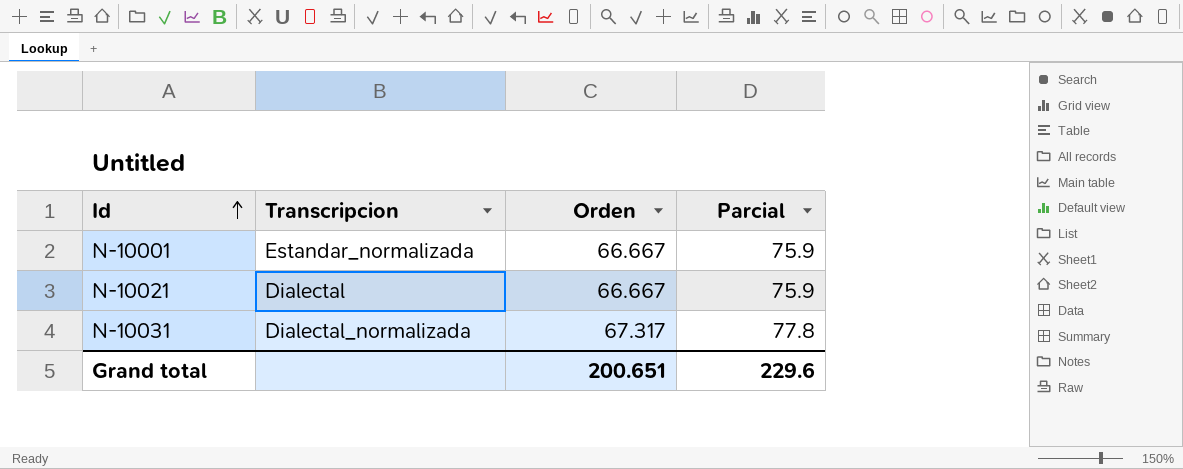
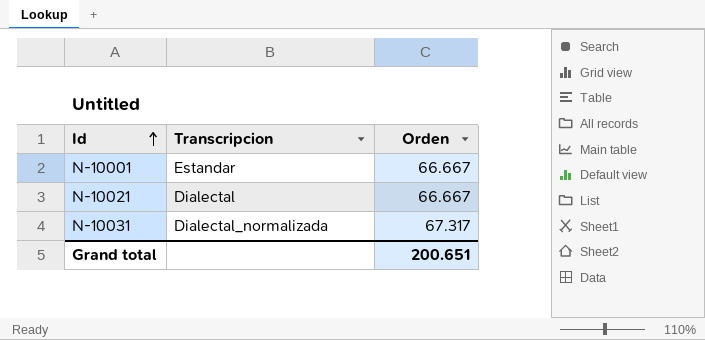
column Parcial | position: 4 -> none
N-10001 | Transcripcion: Estandar_normalizada -> Estandar

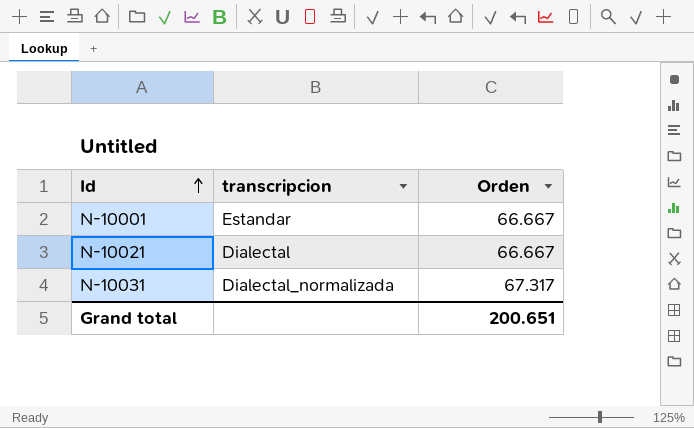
column name: Transcripcion -> transcripcion

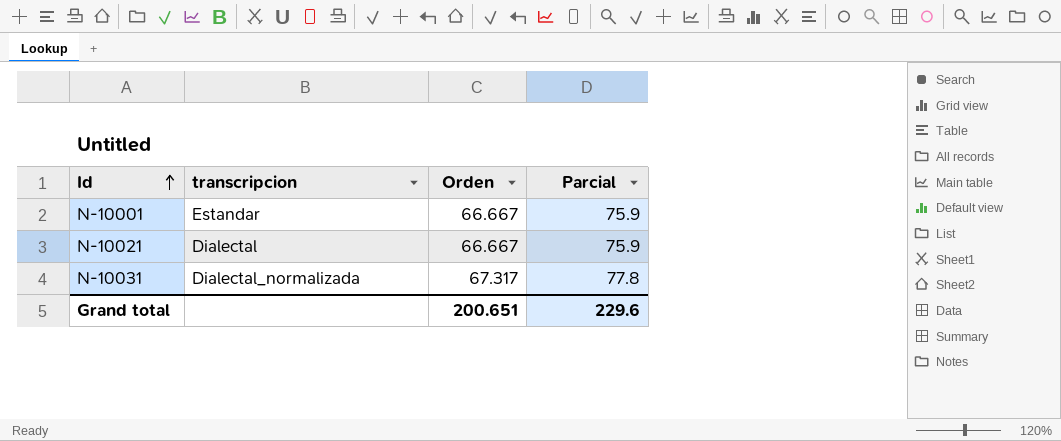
column Parcial | position: none -> 4

